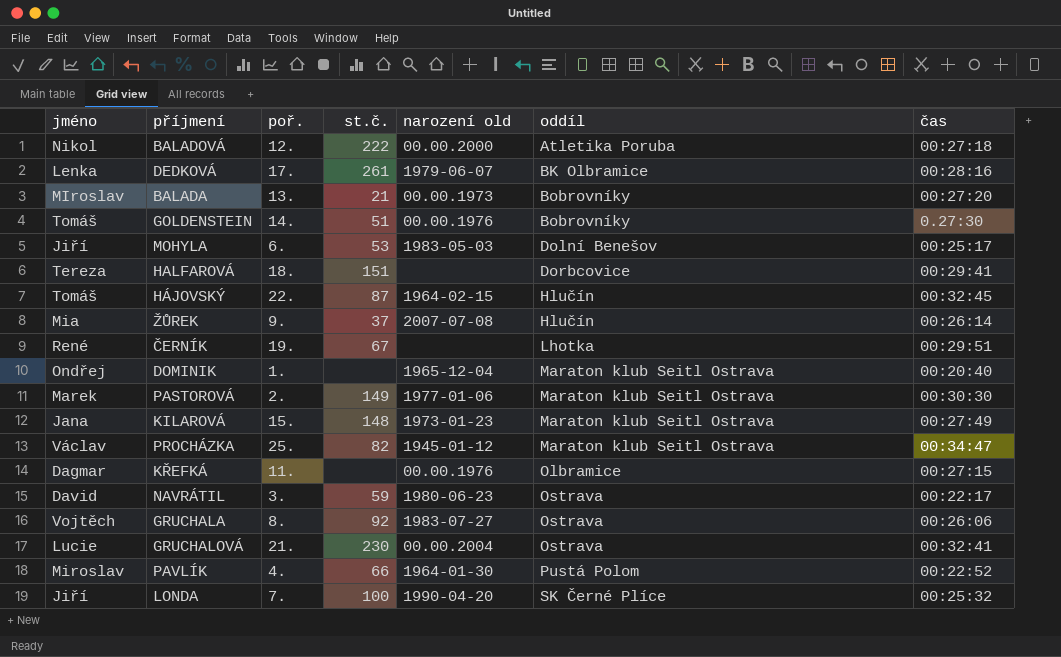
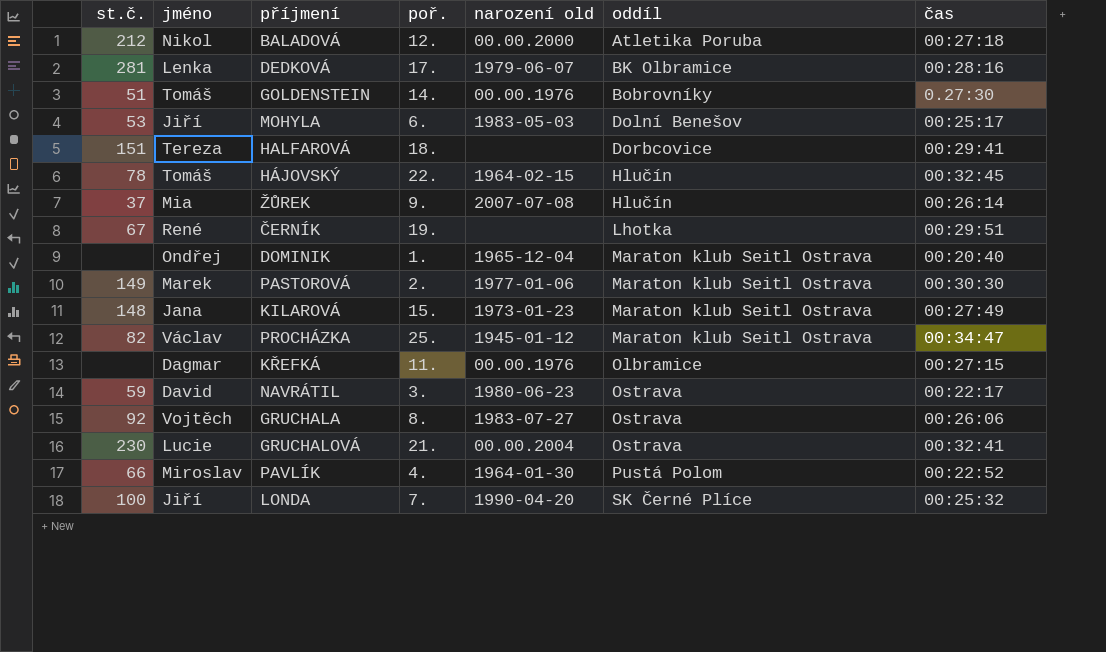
column st.č. | position: 4 -> 1
row BALADA: MIroslav | 13. | 21 | 00.00.1973 | Bobrovníky | 00:27:20 -> none
BALADOVÁ | st.č.: 222 -> 212
DEDKOVÁ | st.č.: 261 -> 281
HÁJOVSKÝ | st.č.: 87 -> 78

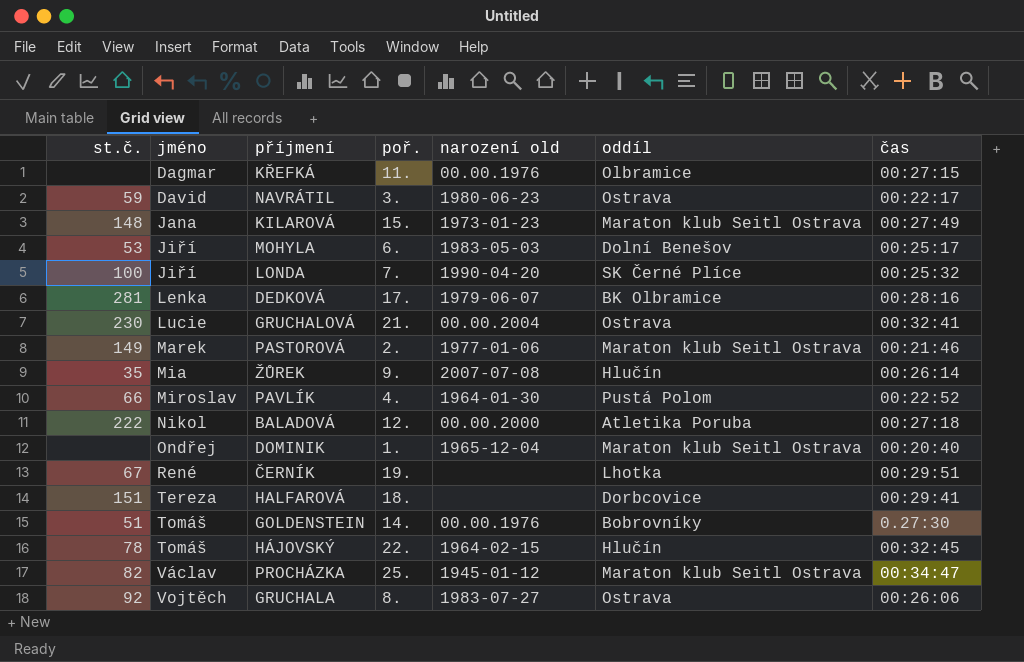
row order: oddíl ascending -> jméno ascending
PASTOROVÁ | čas: 00:30:30 -> 00:21:46
ŽŮREK | st.č.: 37 -> 35
BALADOVÁ | st.č.: 212 -> 222

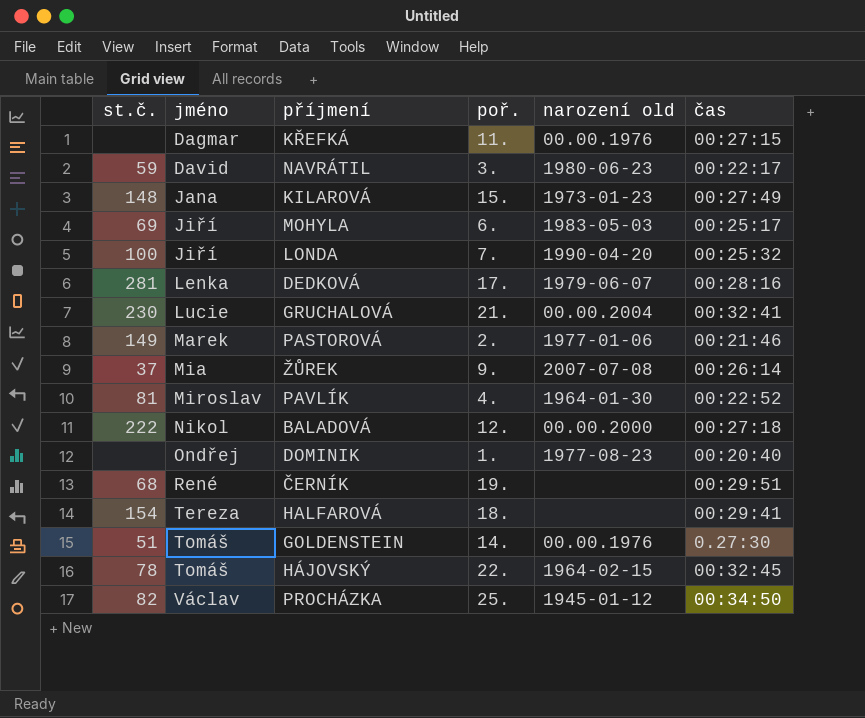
column oddíl | position: 6 -> none
row GRUCHALA: 92 | Vojtěch | 8. | 1983-07-27 | Ostrava | 00:26:06 -> none
MOHYLA | st.č.: 53 -> 69
ŽŮREK | st.č.: 35 -> 37
PAVLÍK | st.č.: 66 -> 81
DOMINIK | narození old: 1965-12-04 -> 1977-08-23
ČERNÍK | st.č.: 67 -> 68
HALFAROVÁ | st.č.: 151 -> 154
PROCHÁZKA | čas: 00:34:47 -> 00:34:50

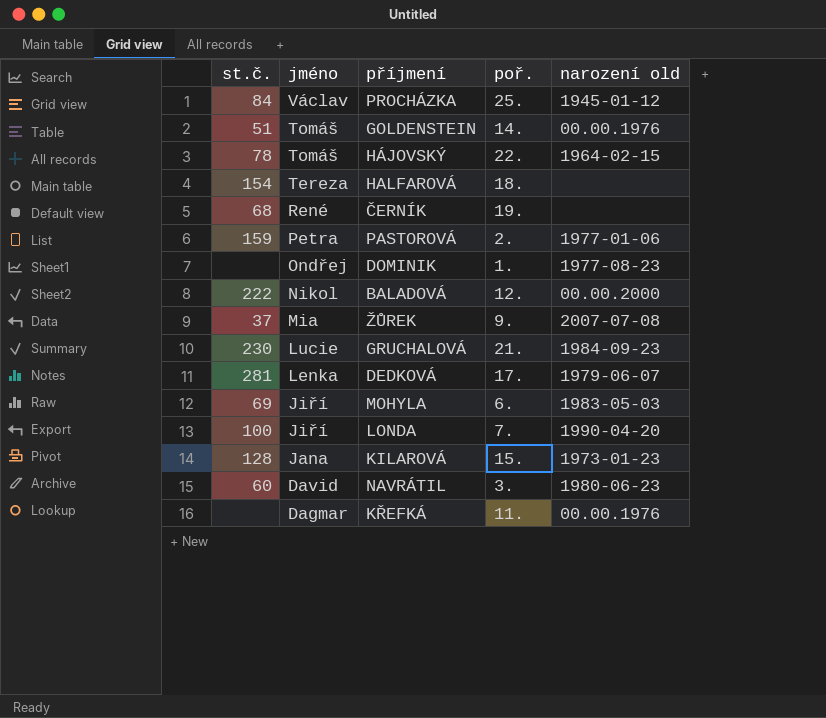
row order: jméno ascending -> jméno descending
column čas | position: 6 -> none
row PAVLÍK: 81 | Miroslav | 4. | 1964-01-30 | 00:22:52 -> none
PROCHÁZKA | st.č.: 82 -> 84
PASTOROVÁ | st.č.: 149 -> 159
PASTOROVÁ | jméno: Marek -> Petra
GRUCHALOVÁ | narození old: 00.00.2004 -> 1984-09-23
KILAROVÁ | st.č.: 148 -> 128
NAVRÁTIL | st.č.: 59 -> 60

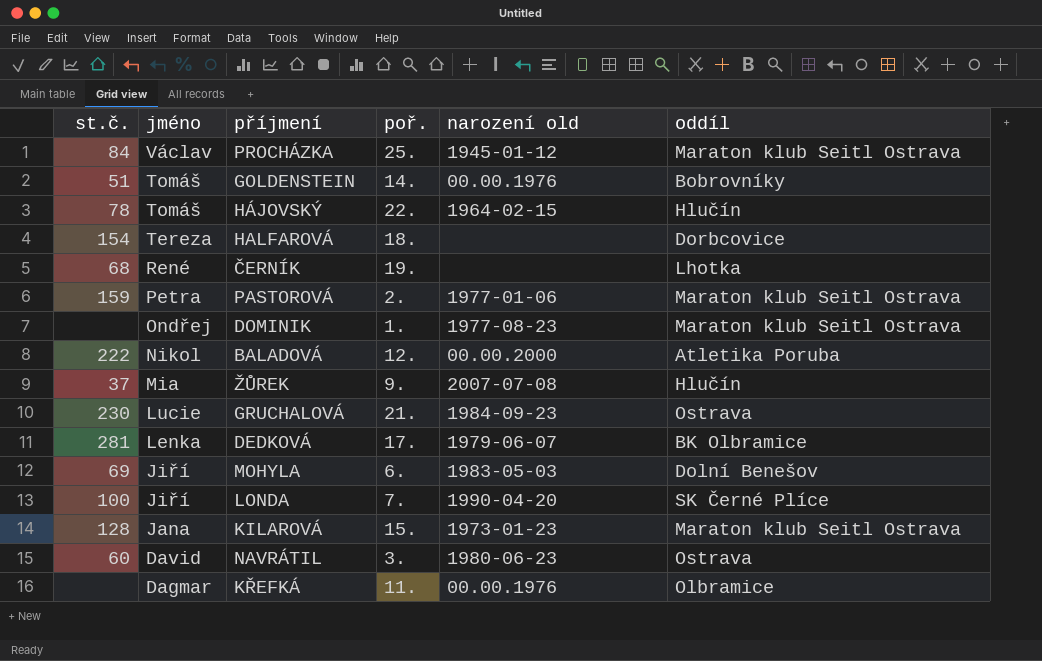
column oddíl | position: none -> 6

